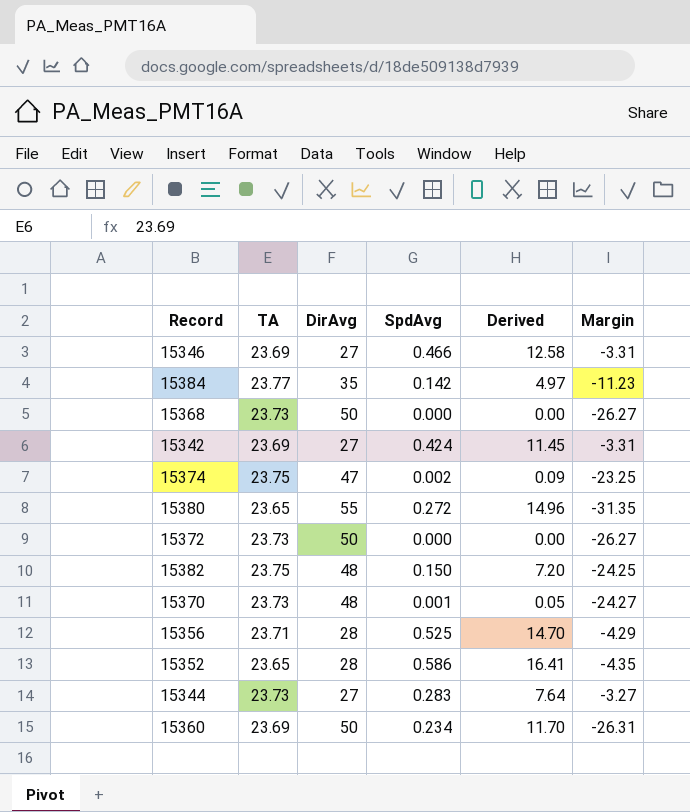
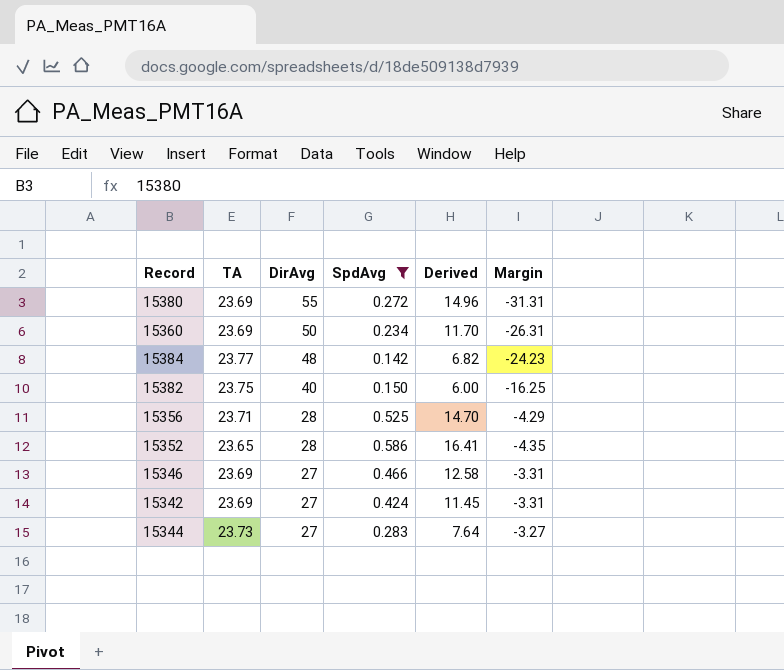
filter: none -> SpdAvg >= 0.142
row order: none -> DirAvg descending
15380 | TA: 23.65 -> 23.69
15380 | Margin: -31.35 -> -31.31
15384 | DirAvg: 35 -> 48
15384 | Derived: 4.97 -> 6.82
15384 | Margin: -11.23 -> -24.23
15382 | DirAvg: 48 -> 40
15382 | Derived: 7.20 -> 6.00
15382 | Margin: -24.25 -> -16.25

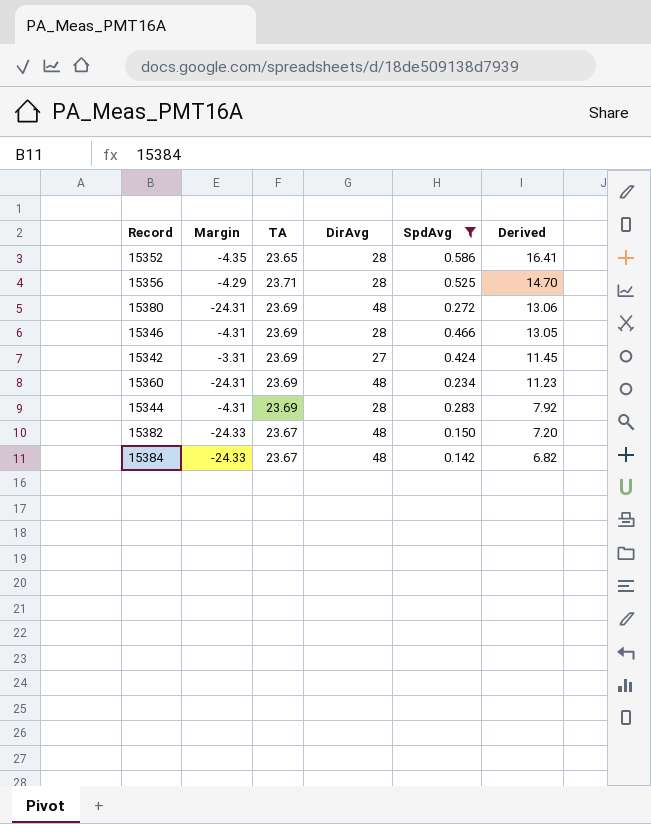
row order: DirAvg descending -> Derived descending
column Margin | position: 6 -> 2
15380 | Margin: -31.31 -> -24.31
15380 | DirAvg: 55 -> 48
15380 | Derived: 14.96 -> 13.06
15346 | Margin: -3.31 -> -4.31
15346 | DirAvg: 27 -> 28
15346 | Derived: 12.58 -> 13.05
15360 | Margin: -26.31 -> -24.31
15360 | DirAvg: 50 -> 48
15360 | Derived: 11.70 -> 11.23
15344 | Margin: -3.27 -> -4.31
15344 | TA: 23.73 -> 23.69
15344 | DirAvg: 27 -> 28
15344 | Derived: 7.64 -> 7.92
15382 | Margin: -16.25 -> -24.33
15382 | TA: 23.75 -> 23.67
15382 | DirAvg: 40 -> 48
15382 | Derived: 6.00 -> 7.20
15384 | Margin: -24.23 -> -24.33
15384 | TA: 23.77 -> 23.67

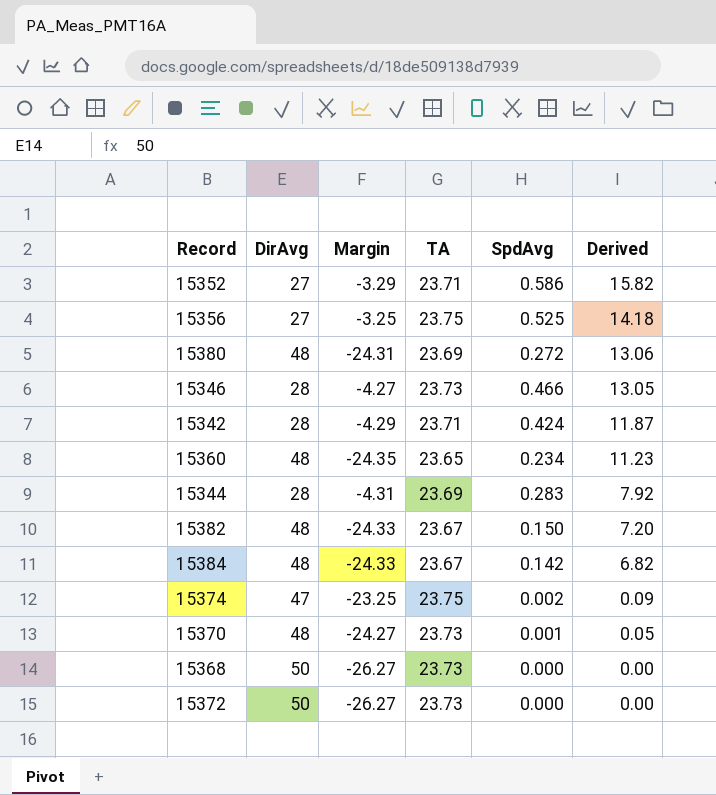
filter: SpdAvg >= 0.142 -> none
column DirAvg | position: 4 -> 2
15352 | DirAvg: 28 -> 27
15352 | Margin: -4.35 -> -3.29
15352 | TA: 23.65 -> 23.71
15352 | Derived: 16.41 -> 15.82
15356 | DirAvg: 28 -> 27
15356 | Margin: -4.29 -> -3.25
15356 | TA: 23.71 -> 23.75
15356 | Derived: 14.70 -> 14.18
15346 | Margin: -4.31 -> -4.27
15346 | TA: 23.69 -> 23.73
15342 | DirAvg: 27 -> 28
15342 | Margin: -3.31 -> -4.29
15342 | TA: 23.69 -> 23.71
15342 | Derived: 11.45 -> 11.87
15360 | Margin: -24.31 -> -24.35
15360 | TA: 23.69 -> 23.65

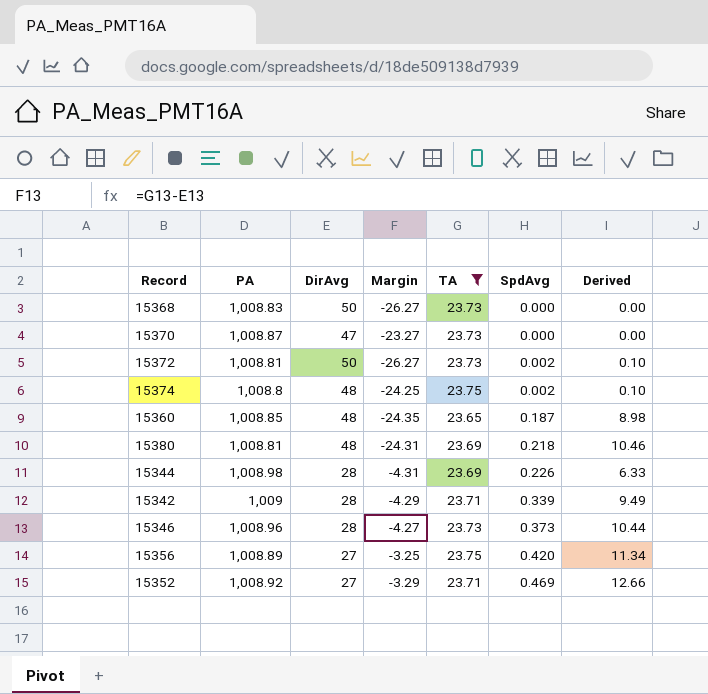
filter: none -> TA != 23.67
row order: Derived descending -> SpdAvg ascending
column PA | position: none -> 2
15370 | DirAvg: 48 -> 47
15370 | Margin: -24.27 -> -23.27
15370 | SpdAvg: 0.001 -> 0.000
15370 | Derived: 0.05 -> 0.00
15372 | SpdAvg: 0.000 -> 0.002
15372 | Derived: 0.00 -> 0.10
15374 | DirAvg: 47 -> 48
15374 | Margin: -23.25 -> -24.25
15374 | Derived: 0.09 -> 0.10
15360 | SpdAvg: 0.234 -> 0.187
15360 | Derived: 11.23 -> 8.98
15380 | SpdAvg: 0.272 -> 0.218
15380 | Derived: 13.06 -> 10.46
15344 | SpdAvg: 0.283 -> 0.226
15344 | Derived: 7.92 -> 6.33
15342 | SpdAvg: 0.424 -> 0.339
15342 | Derived: 11.87 -> 9.49
15346 | SpdAvg: 0.466 -> 0.373
15346 | Derived: 13.05 -> 10.44
15356 | SpdAvg: 0.525 -> 0.420
15356 | Derived: 14.18 -> 11.34
15352 | SpdAvg: 0.586 -> 0.469
15352 | Derived: 15.82 -> 12.66

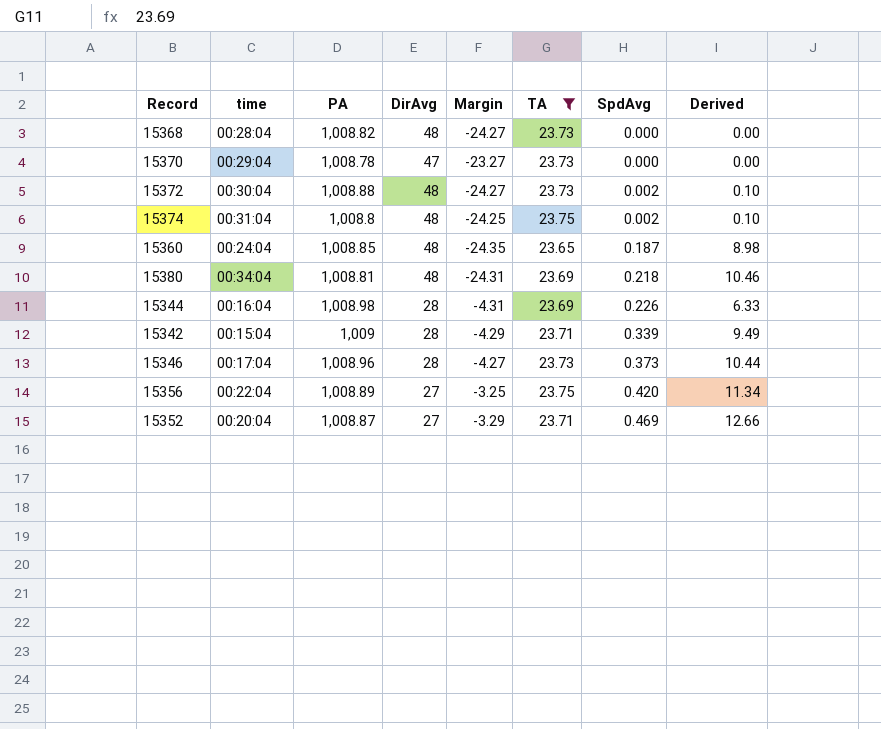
column time | position: none -> 2
15368 | PA: 1,008.83 -> 1,008.82
15368 | DirAvg: 50 -> 48
15368 | Margin: -26.27 -> -24.27
15370 | PA: 1,008.87 -> 1,008.78
15372 | PA: 1,008.81 -> 1,008.88
15372 | DirAvg: 50 -> 48
15372 | Margin: -26.27 -> -24.27
15352 | PA: 1,008.92 -> 1,008.87

